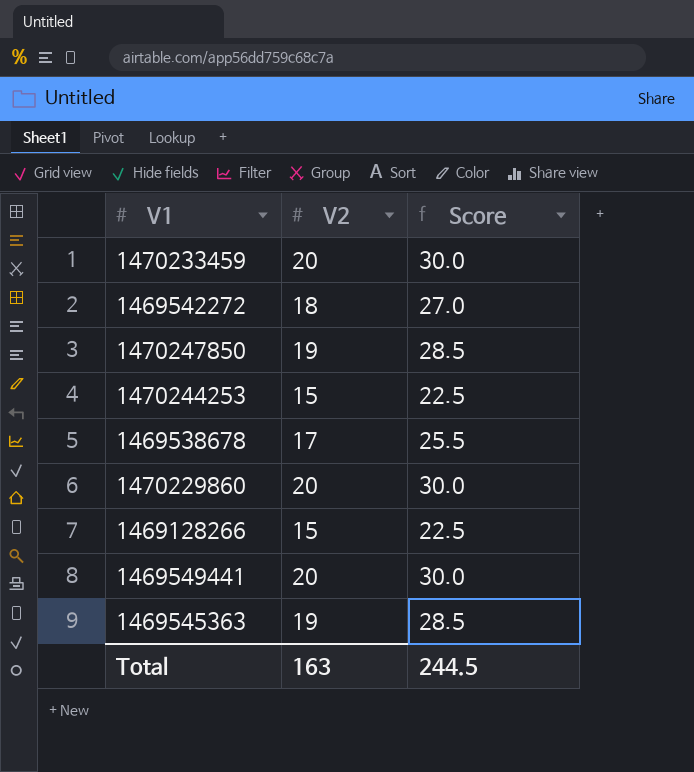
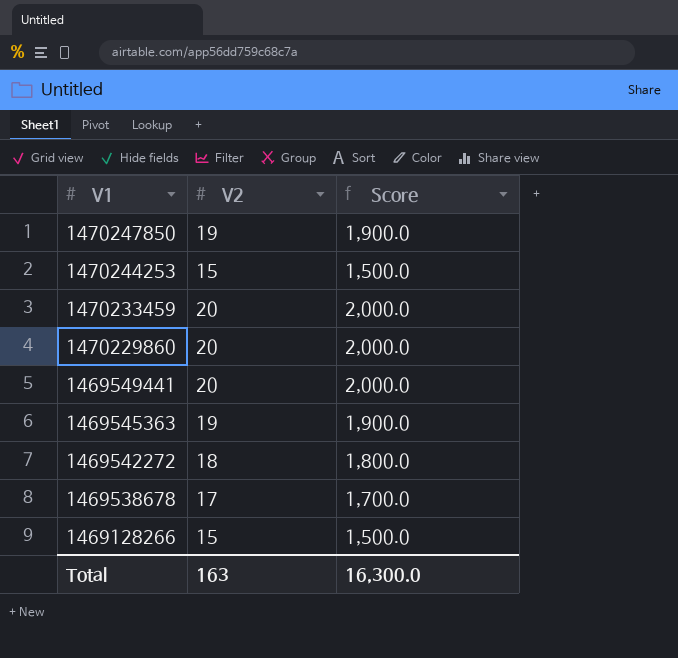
row order: none -> V1 descending
column Score | formula: [V2] * 1.5 -> [V2] * 100
Total | Score: 244.5 -> 16,300.0

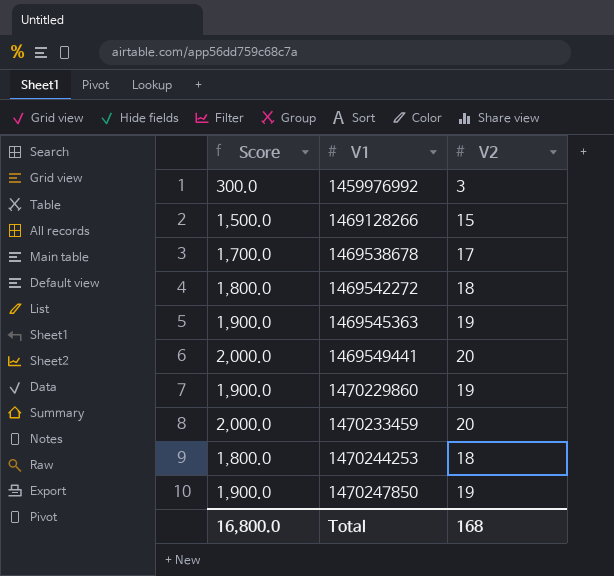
row order: V1 descending -> V1 ascending
column Score | position: 3 -> 1
row 1459976992: none -> 300.0 | 3
1470229860 | Score: 2,000.0 -> 1,900.0
1470229860 | V2: 20 -> 19
1470244253 | Score: 1,500.0 -> 1,800.0
1470244253 | V2: 15 -> 18
Total | Score: 16,300.0 -> 16,800.0
Total | V2: 163 -> 168

